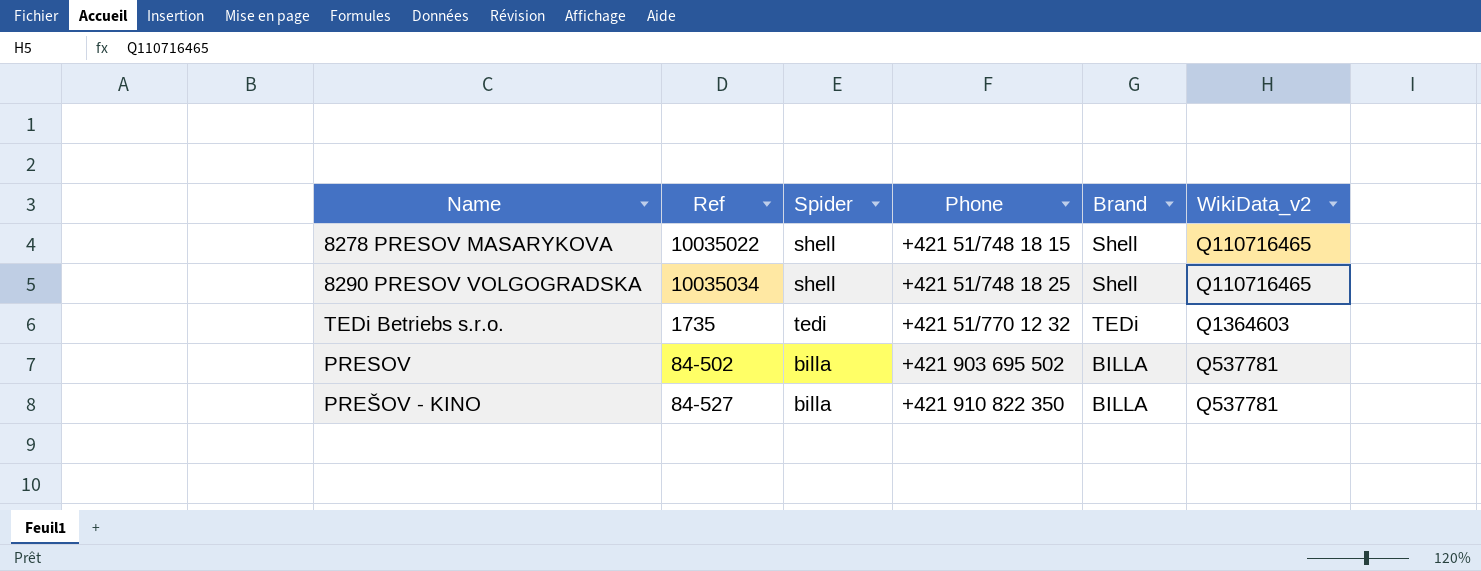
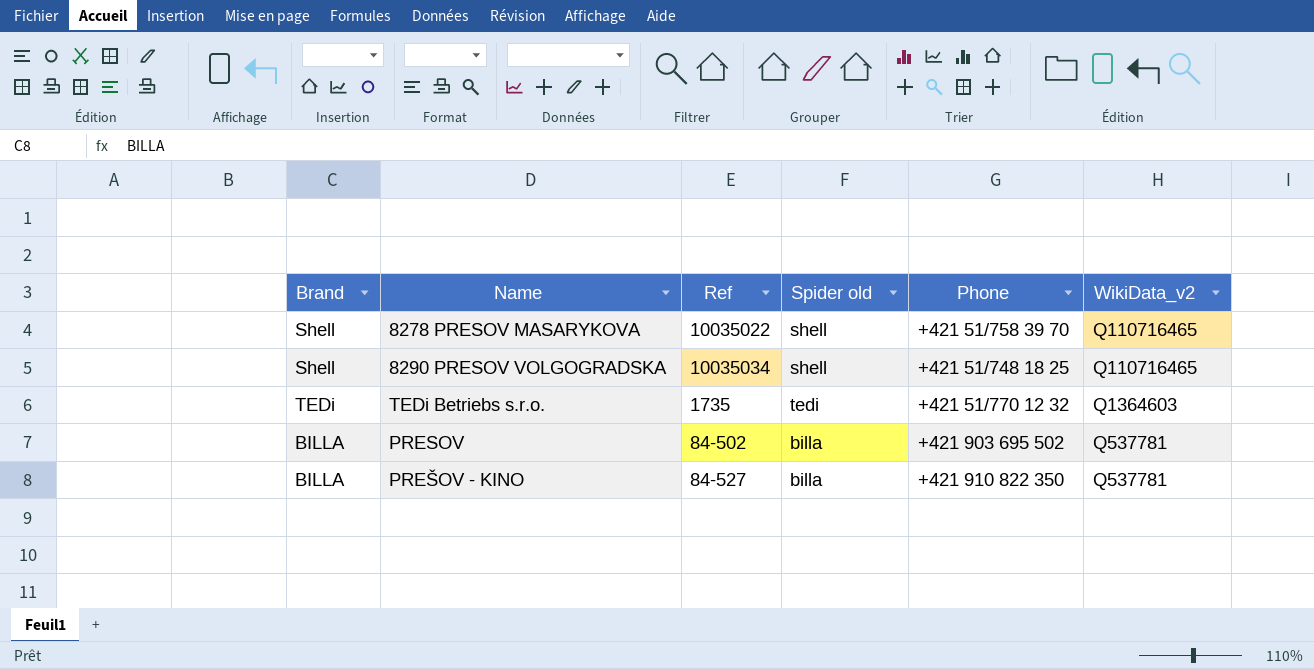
column Brand | position: 5 -> 1
column name: Spider -> Spider old
8278 PRESOV MASARYKOVA | Phone: +421 51/748 18 15 -> +421 51/758 39 70

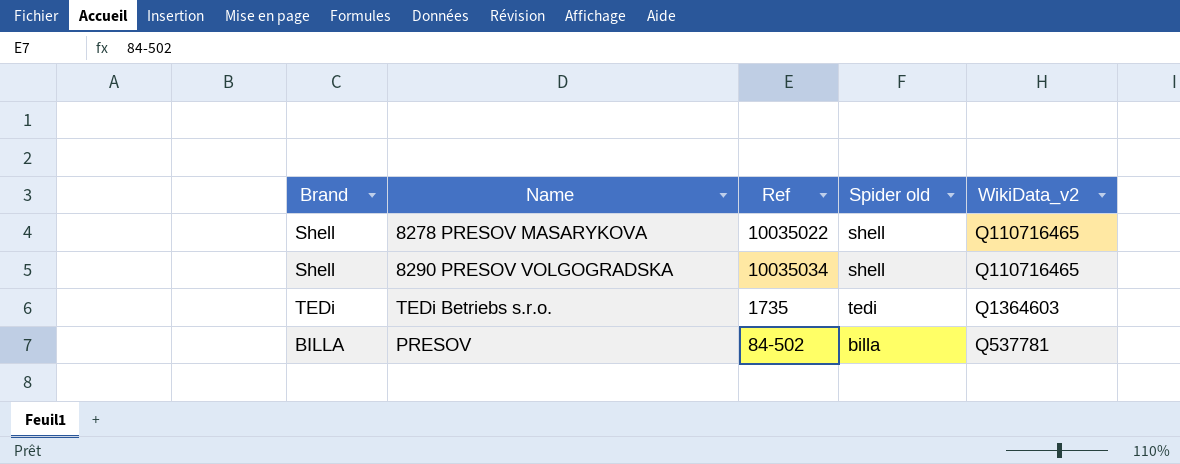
column Phone | position: 5 -> none
row PREŠOV - KINO: BILLA | 84-527 | billa | +421 910 822 350 | Q537781 -> none

